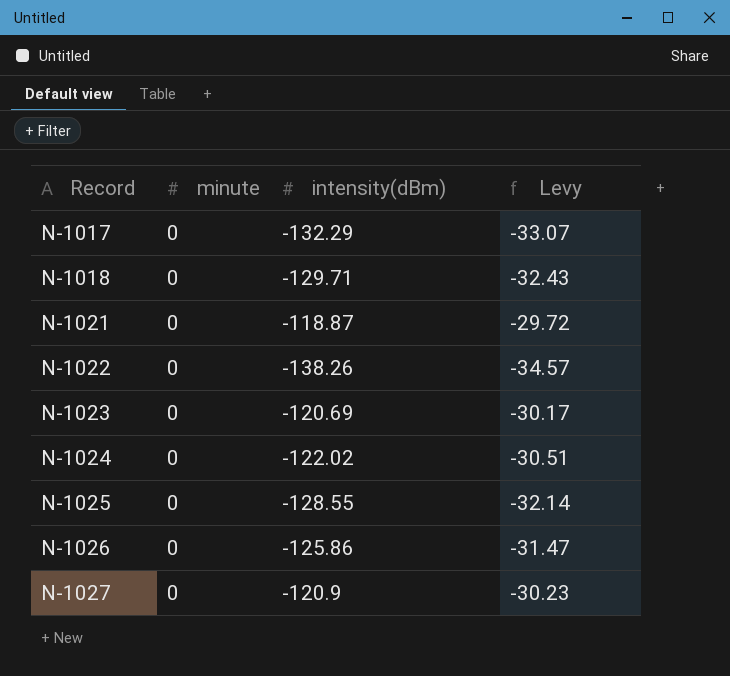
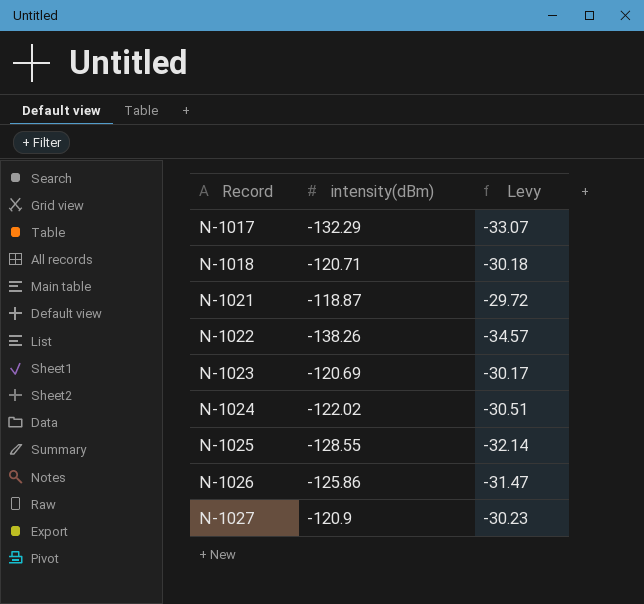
column minute | position: 2 -> none
N-1018 | intensity(dBm): -129.71 -> -120.71
N-1018 | Levy: -32.43 -> -30.18

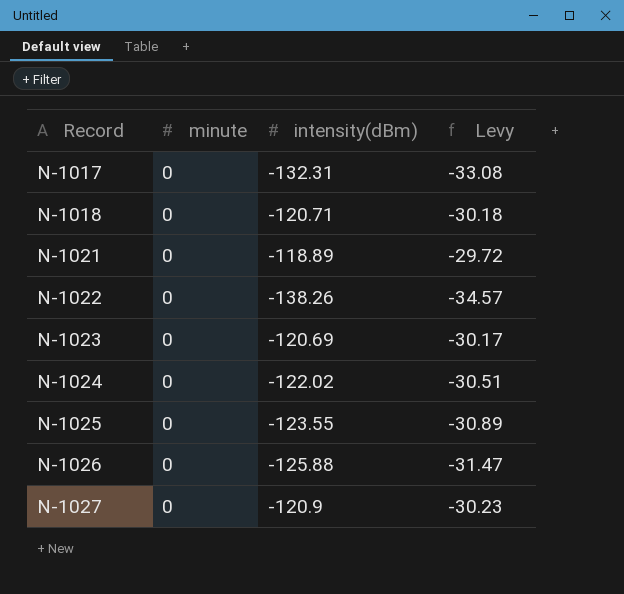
column minute | position: none -> 2
N-1017 | intensity(dBm): -132.29 -> -132.31
N-1017 | Levy: -33.07 -> -33.08
N-1021 | intensity(dBm): -118.87 -> -118.89
N-1025 | intensity(dBm): -128.55 -> -123.55
N-1025 | Levy: -32.14 -> -30.89
N-1026 | intensity(dBm): -125.86 -> -125.88

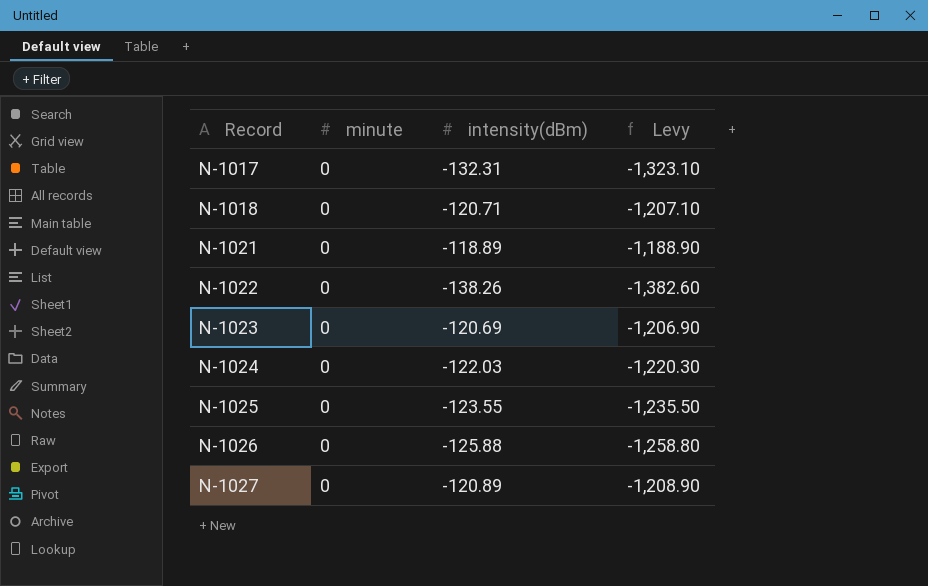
column Levy | formula: [intensity(dBm)] * 0.25 -> [intensity(dBm)] * 10
N-1024 | intensity(dBm): -122.02 -> -122.03
N-1027 | intensity(dBm): -120.9 -> -120.89

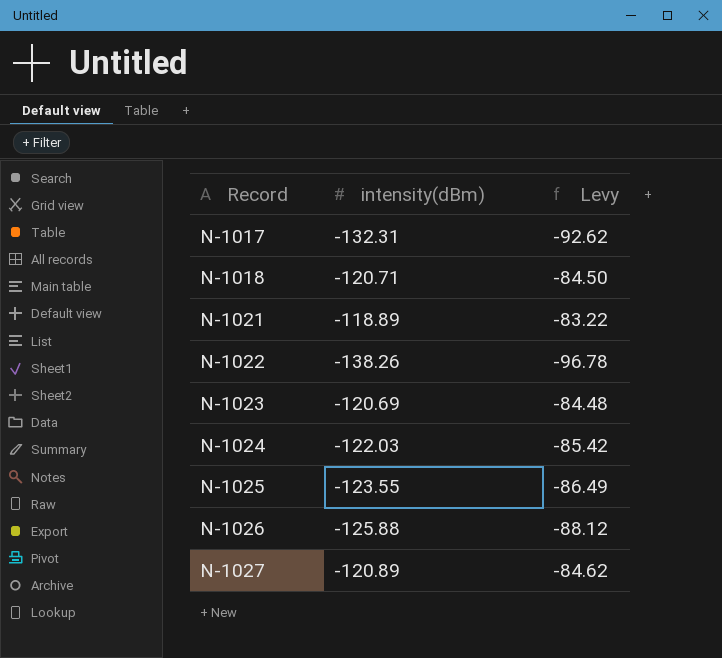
column minute | position: 2 -> none
column Levy | formula: [intensity(dBm)] * 10 -> [intensity(dBm)] * 0.7

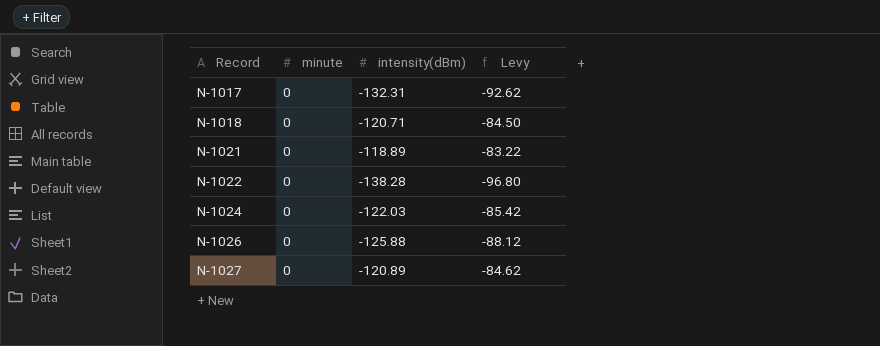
column minute | position: none -> 2
row N-1023: -120.69 | -84.48 -> none
row N-1025: -123.55 | -86.49 -> none
N-1022 | intensity(dBm): -138.26 -> -138.28
N-1022 | Levy: -96.78 -> -96.80

